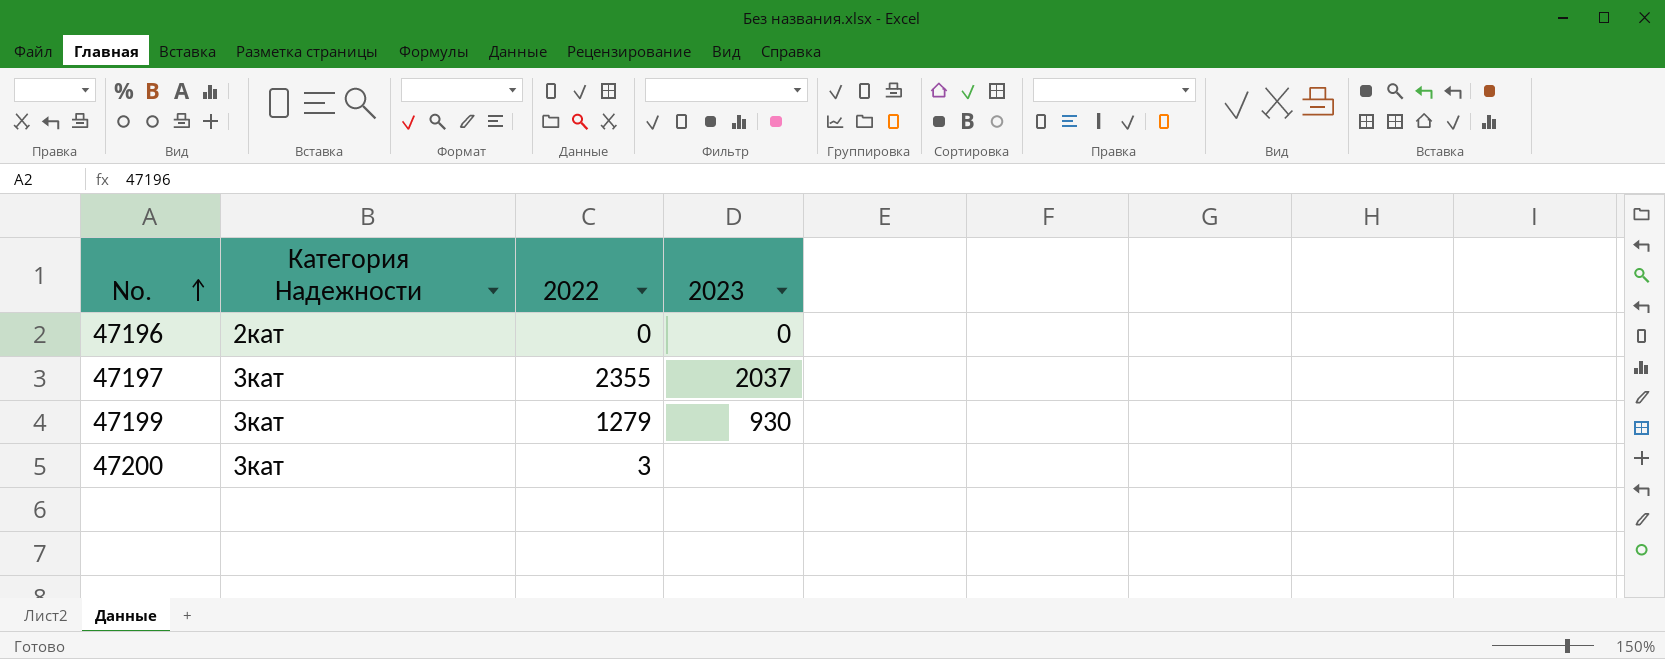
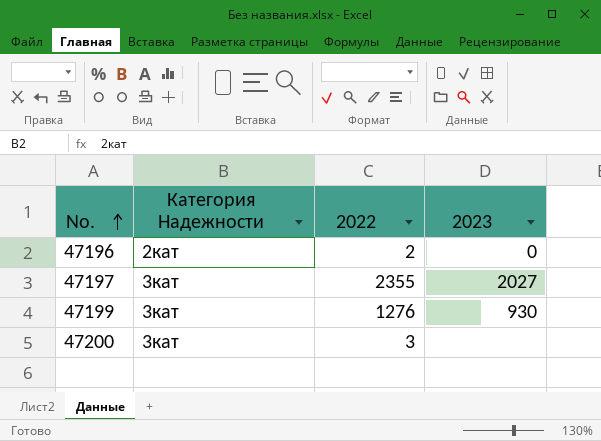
47196 | 2022: 0 -> 2
47197 | 2023: 2037 -> 2027
47199 | 2022: 1279 -> 1276

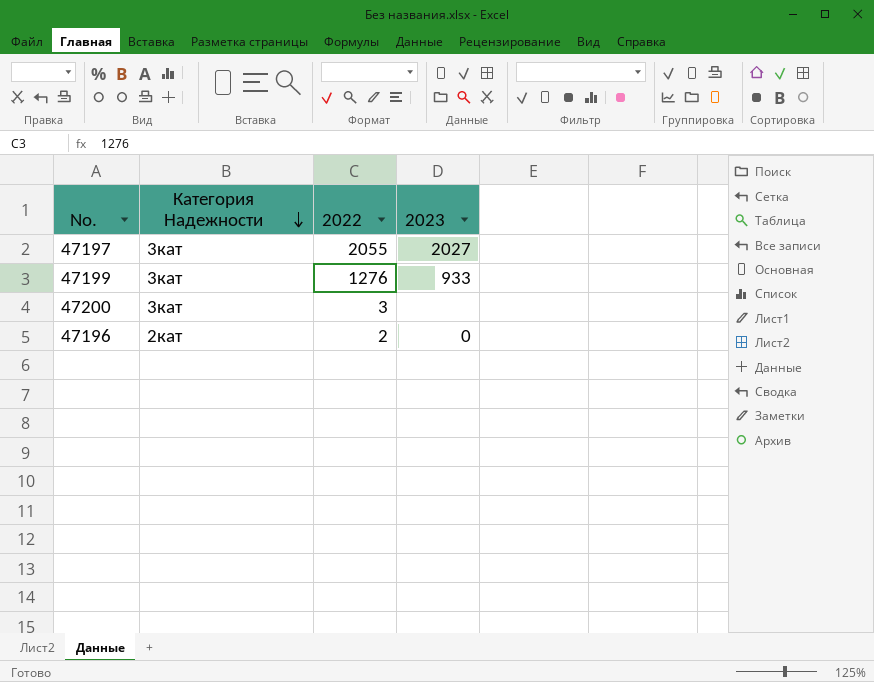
row order: No. ascending -> Категория Надежности descending
47197 | 2022: 2355 -> 2055
47199 | 2023: 930 -> 933

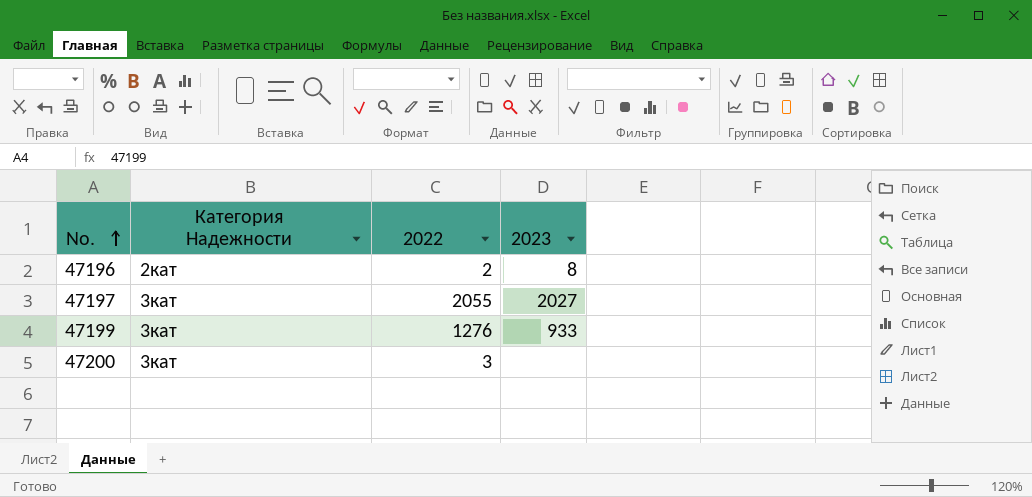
row order: Категория Надежности descending -> No. ascending
47196 | 2023: 0 -> 8

